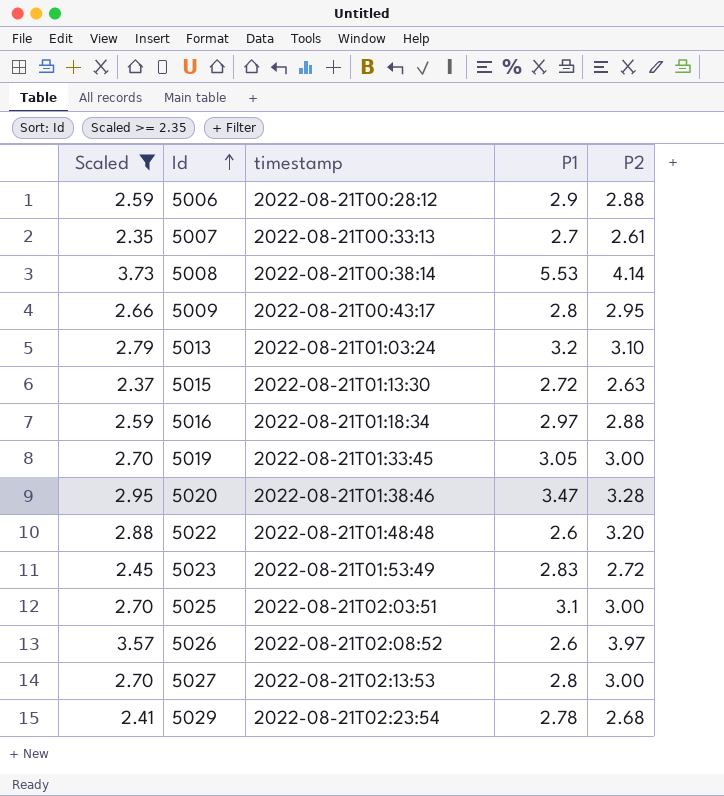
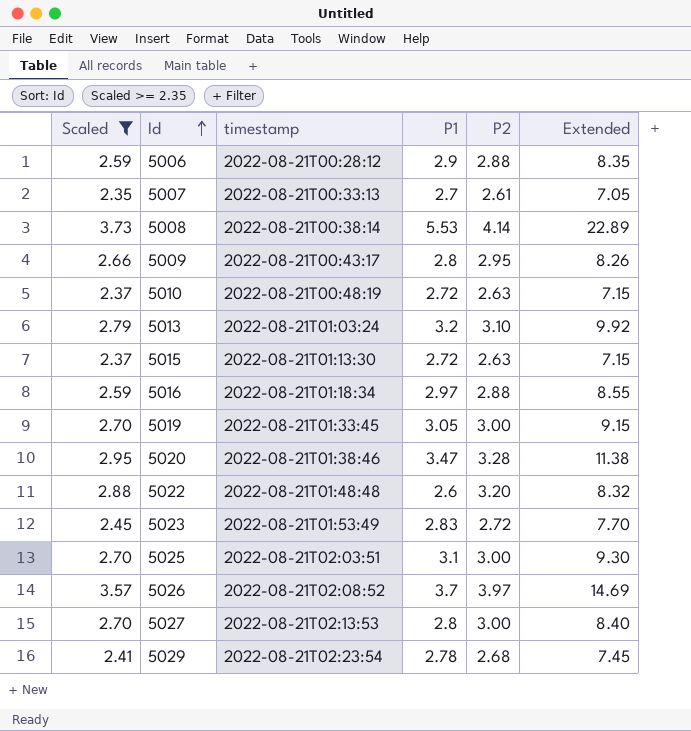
column Extended | formula: none -> [P1] * [P2]
row 5010: none -> 2.37 | 2022-08-21T00:48:19 | 2.72 | 2.63 | 7.15
5026 | P1: 2.6 -> 3.7

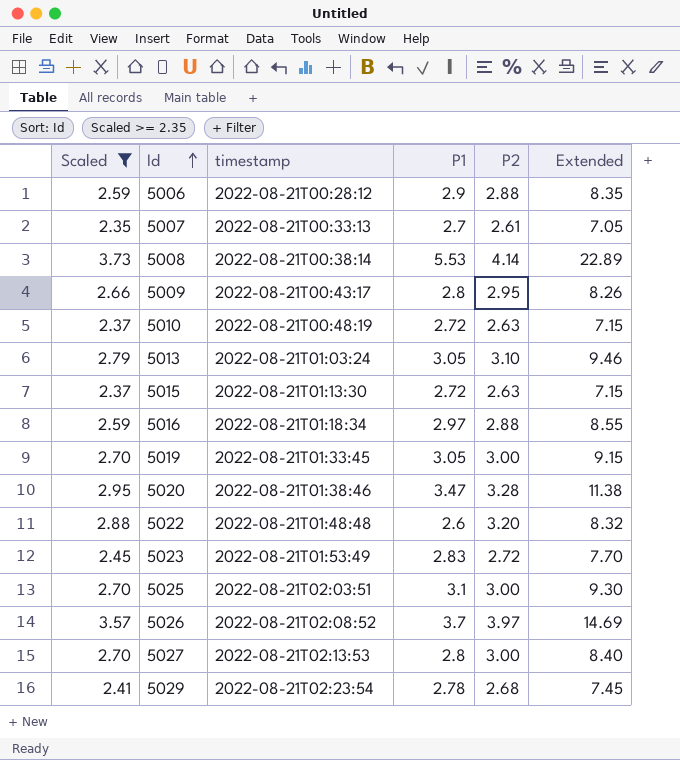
5013 | P1: 3.2 -> 3.05
5013 | Extended: 9.92 -> 9.46

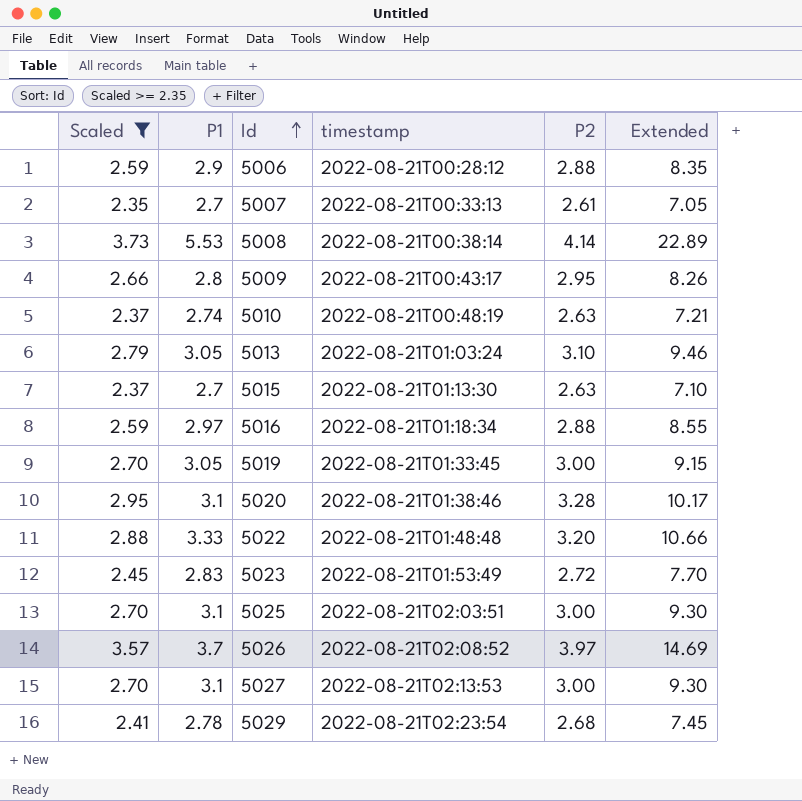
column P1 | position: 4 -> 2
5010 | P1: 2.72 -> 2.74
5010 | Extended: 7.15 -> 7.21
5015 | P1: 2.72 -> 2.7
5015 | Extended: 7.15 -> 7.10
5020 | P1: 3.47 -> 3.1
5020 | Extended: 11.38 -> 10.17
5022 | P1: 2.6 -> 3.33
5022 | Extended: 8.32 -> 10.66
5027 | P1: 2.8 -> 3.1
5027 | Extended: 8.40 -> 9.30

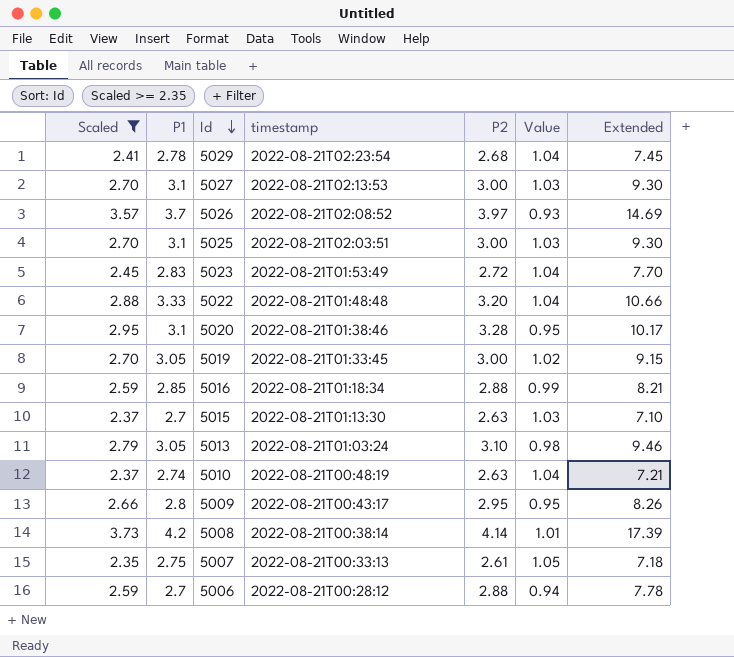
row order: Id ascending -> Id descending
column Value | formula: none -> [P1] / [P2]
5016 | P1: 2.97 -> 2.85
5016 | Extended: 8.55 -> 8.21
5008 | P1: 5.53 -> 4.2
5008 | Extended: 22.89 -> 17.39
5007 | P1: 2.7 -> 2.75
5007 | Extended: 7.05 -> 7.18
5006 | P1: 2.9 -> 2.7
5006 | Extended: 8.35 -> 7.78

